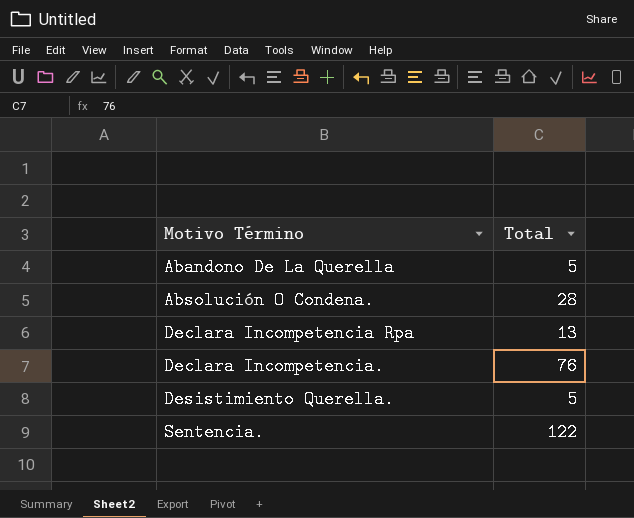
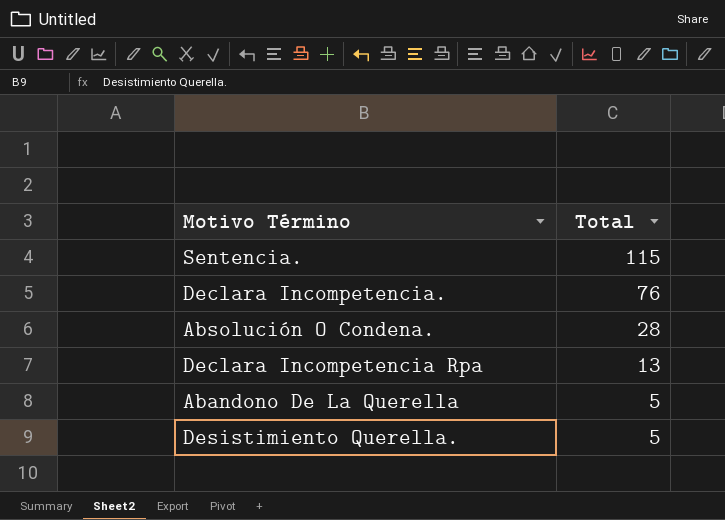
row order: Motivo Término ascending -> Total descending
Sentencia. | Total: 122 -> 115

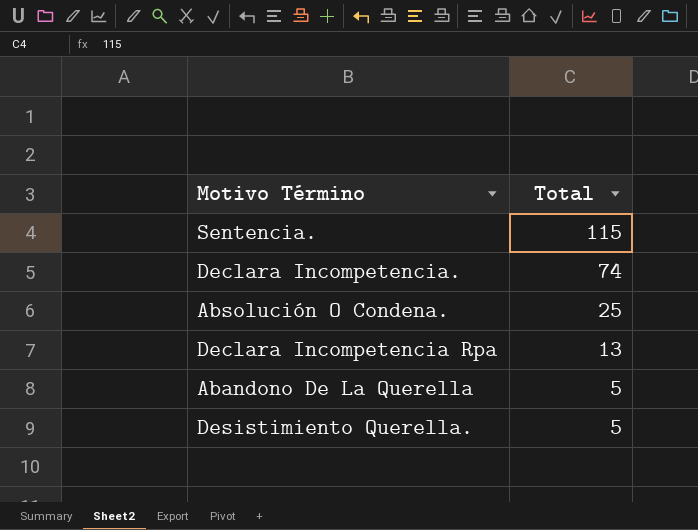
Declara Incompetencia. | Total: 76 -> 74
Absolución O Condena. | Total: 28 -> 25

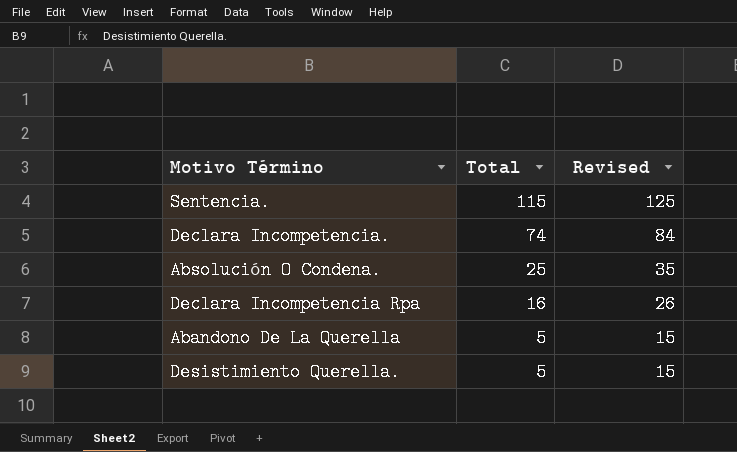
column Revised | formula: none -> [Total] + 10
Declara Incompetencia Rpa | Total: 13 -> 16

